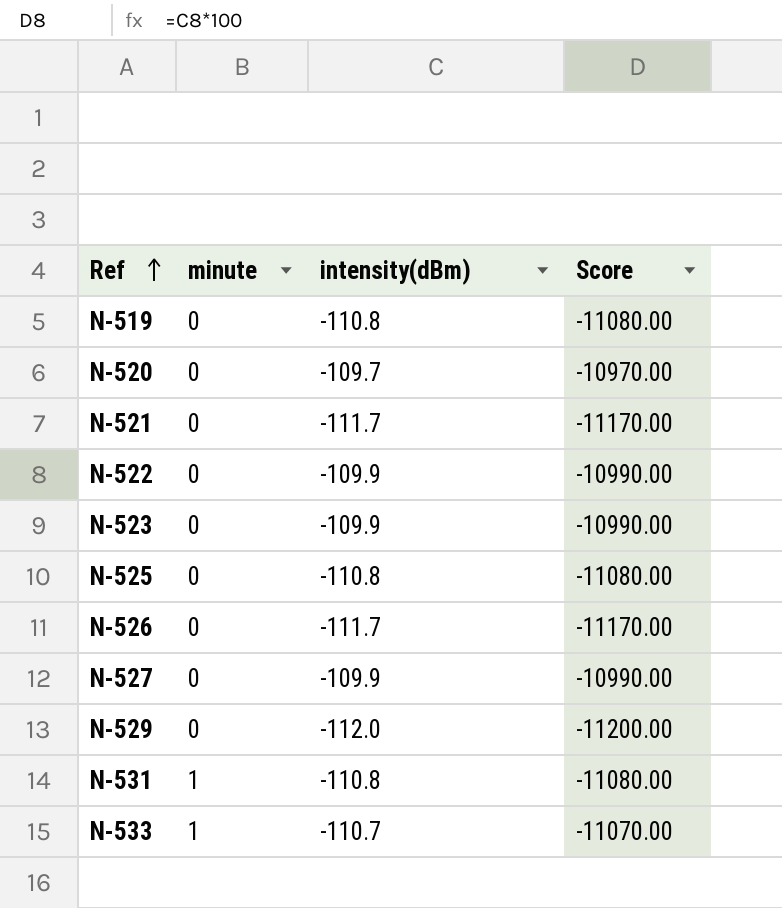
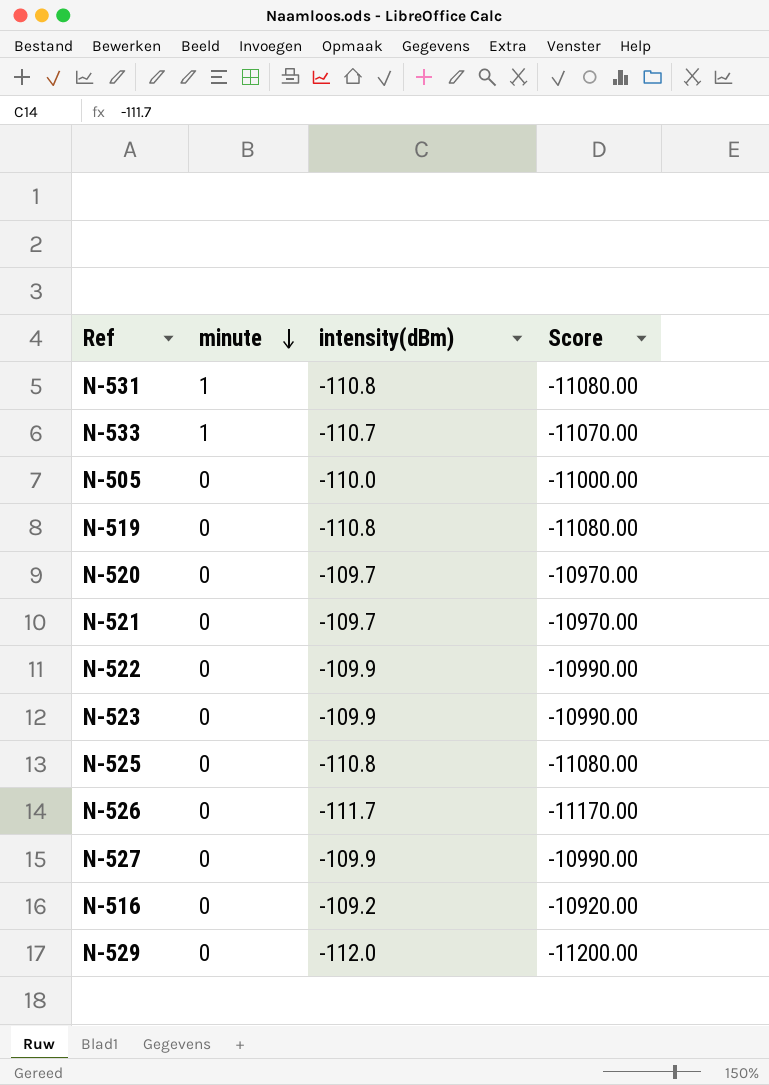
row order: Ref ascending -> minute descending
row N-505: none -> 0 | -110.0 | -11000.00
N-521 | intensity(dBm): -111.7 -> -109.7
N-521 | Score: -11170.00 -> -10970.00
row N-516: none -> 0 | -109.2 | -10920.00

